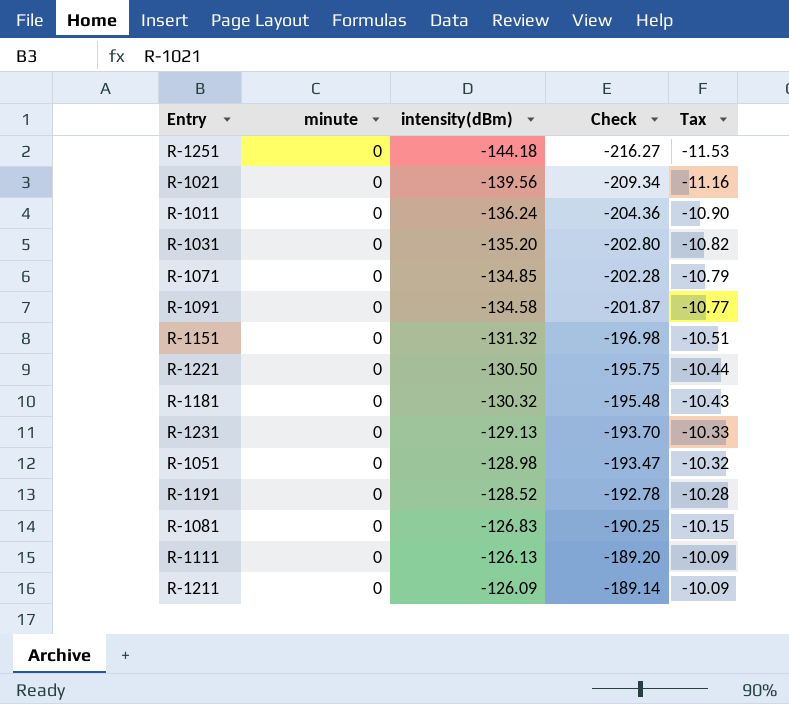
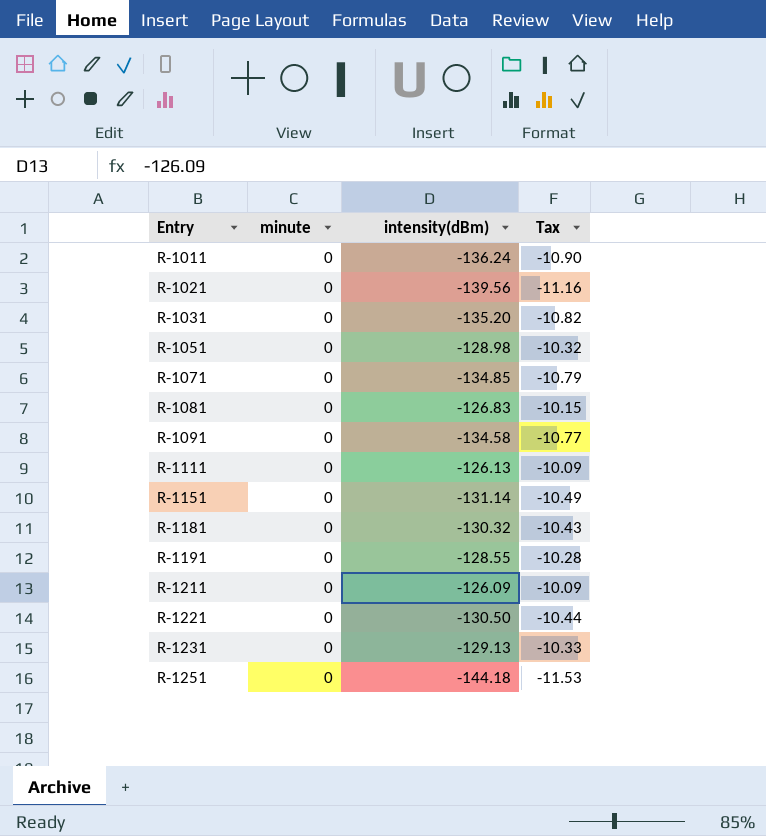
row order: intensity(dBm) ascending -> Entry ascending
column Check | formula: [intensity(dBm)] * 1.5 -> none
R-1151 | intensity(dBm): -131.32 -> -131.14
R-1151 | Tax: -10.51 -> -10.49
R-1191 | intensity(dBm): -128.52 -> -128.55

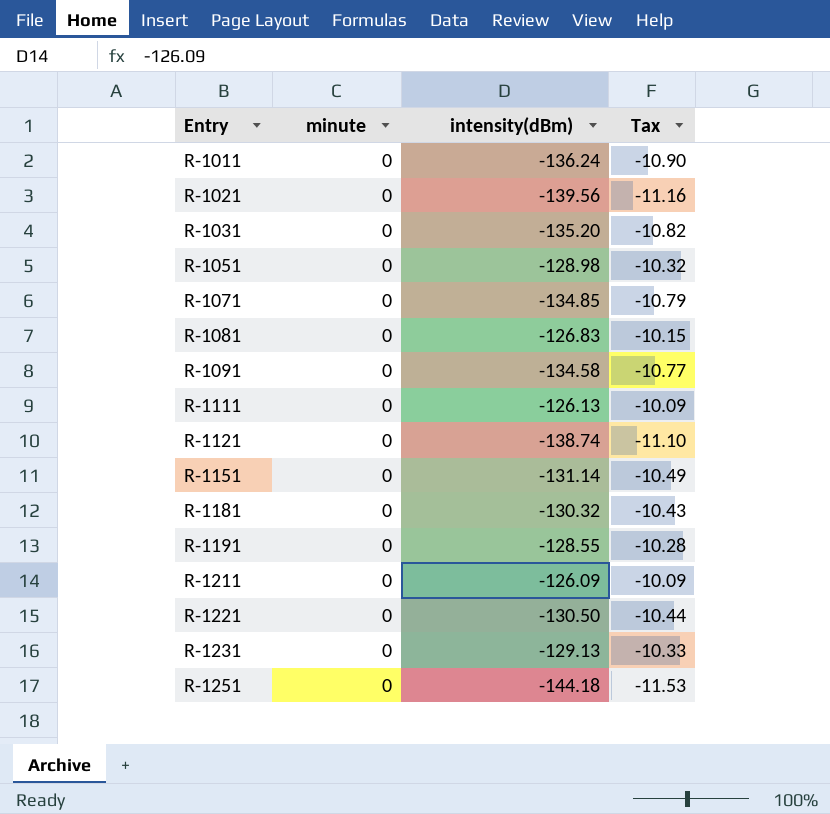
row R-1121: none -> 0 | -138.74 | -11.10

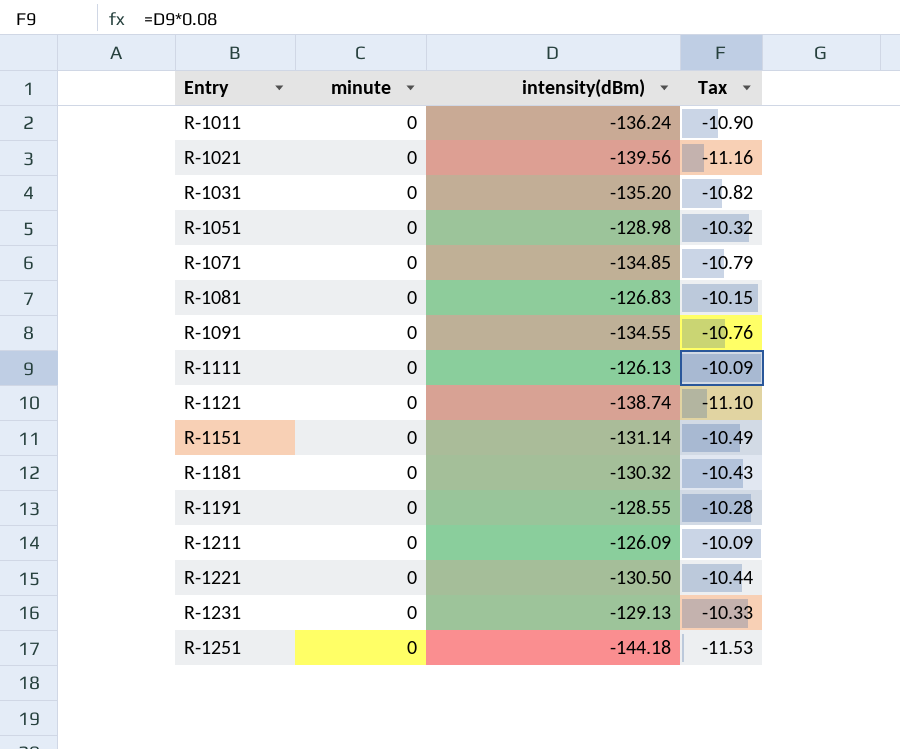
R-1091 | intensity(dBm): -134.58 -> -134.55
R-1091 | Tax: -10.77 -> -10.76

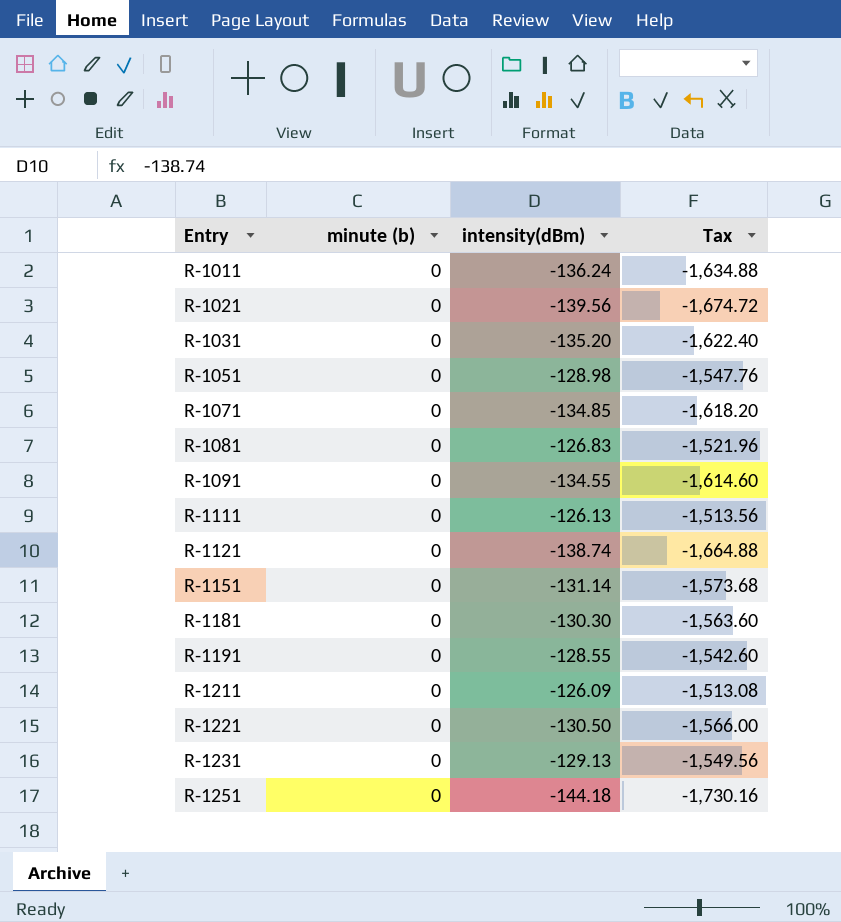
column name: minute -> minute (b)
column Tax | formula: [intensity(dBm)] * 0.08 -> [intensity(dBm)] * 12
R-1181 | intensity(dBm): -130.32 -> -130.30

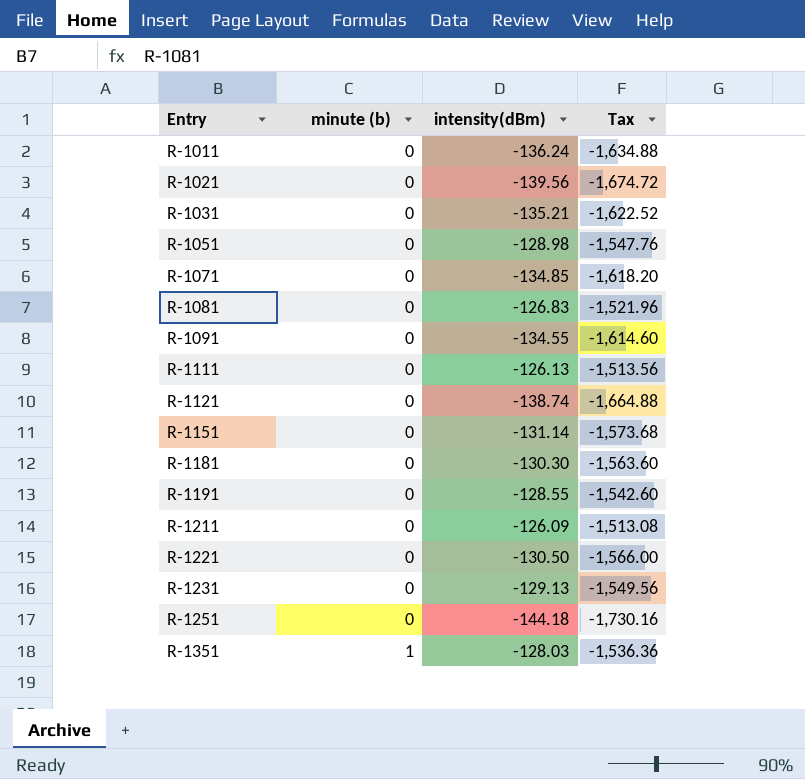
R-1031 | intensity(dBm): -135.20 -> -135.21
R-1031 | Tax: -1,622.40 -> -1,622.52
row R-1351: none -> 1 | -128.03 | -1,536.36

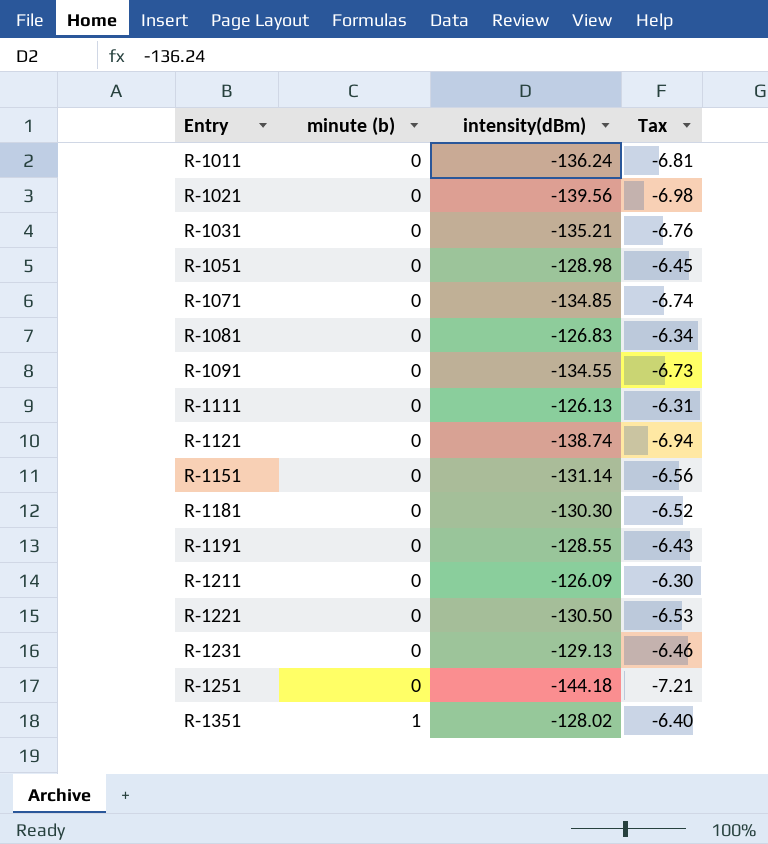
column Tax | formula: [intensity(dBm)] * 12 -> [intensity(dBm)] * 0.05
R-1351 | intensity(dBm): -128.03 -> -128.02

